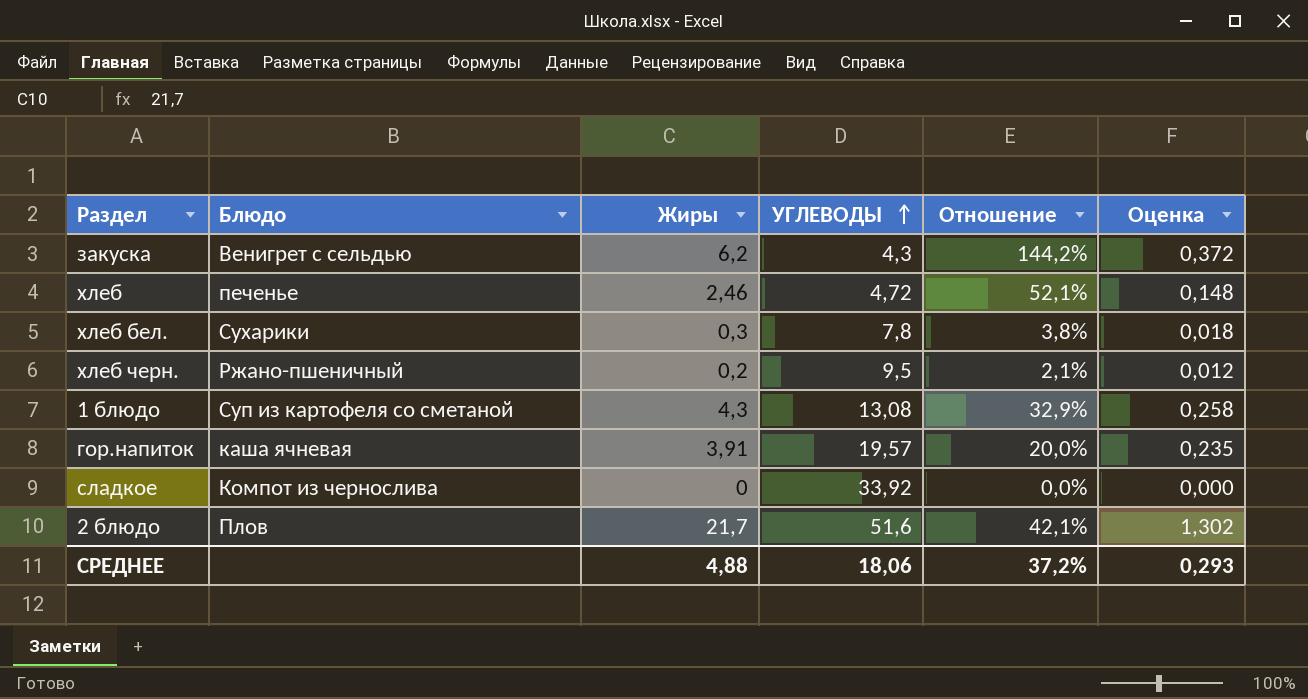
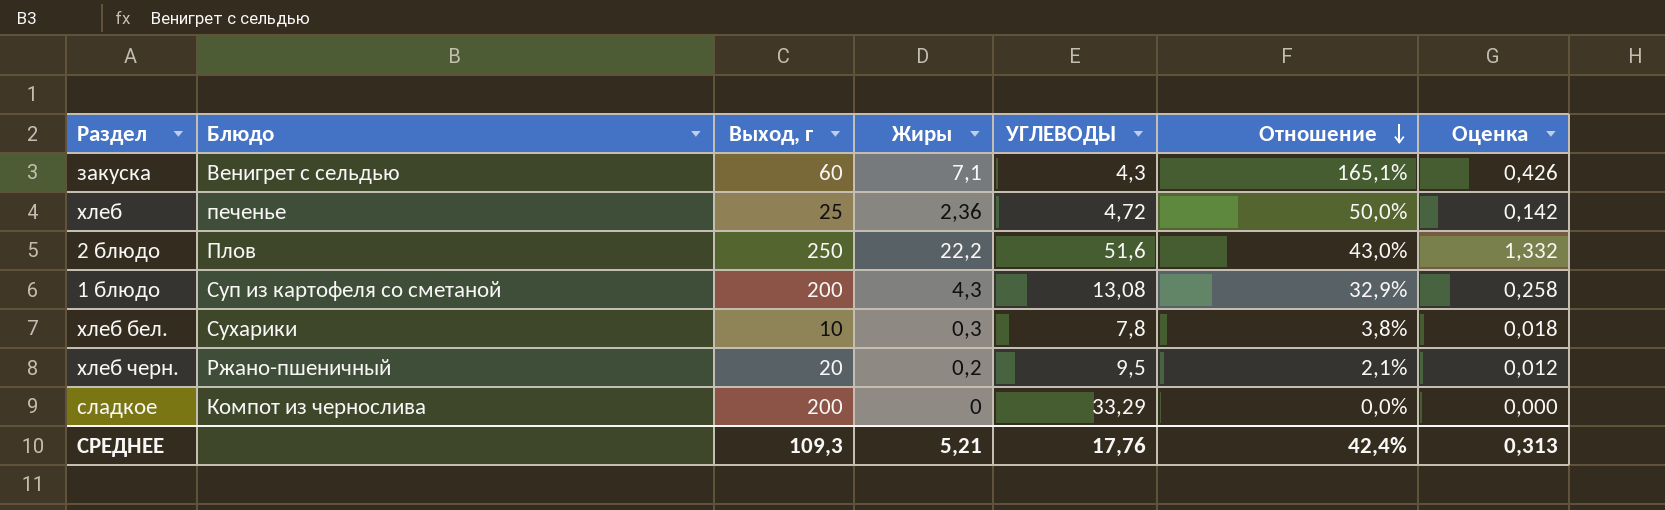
row order: УГЛЕВОДЫ ascending -> Отношение descending
column Выход, г | position: none -> 3
row гор.напиток: каша ячневая | 3,91 | 19,57 | 20,0% | 0,235 -> none
закуска | Жиры: 6,2 -> 7,1
закуска | Отношение: 144,2% -> 165,1%
закуска | Оценка: 0,372 -> 0,426
хлеб | Жиры: 2,46 -> 2,36
хлеб | Отношение: 52,1% -> 50,0%
хлеб | Оценка: 0,148 -> 0,142
2 блюдо | Жиры: 21,7 -> 22,2
2 блюдо | Отношение: 42,1% -> 43,0%
2 блюдо | Оценка: 1,302 -> 1,332
сладкое | УГЛЕВОДЫ: 33,92 -> 33,29
СРЕДНЕЕ | Жиры: 4,88 -> 5,21
СРЕДНЕЕ | УГЛЕВОДЫ: 18,06 -> 17,76
СРЕДНЕЕ | Отношение: 37,2% -> 42,4%
СРЕДНЕЕ | Оценка: 0,293 -> 0,313

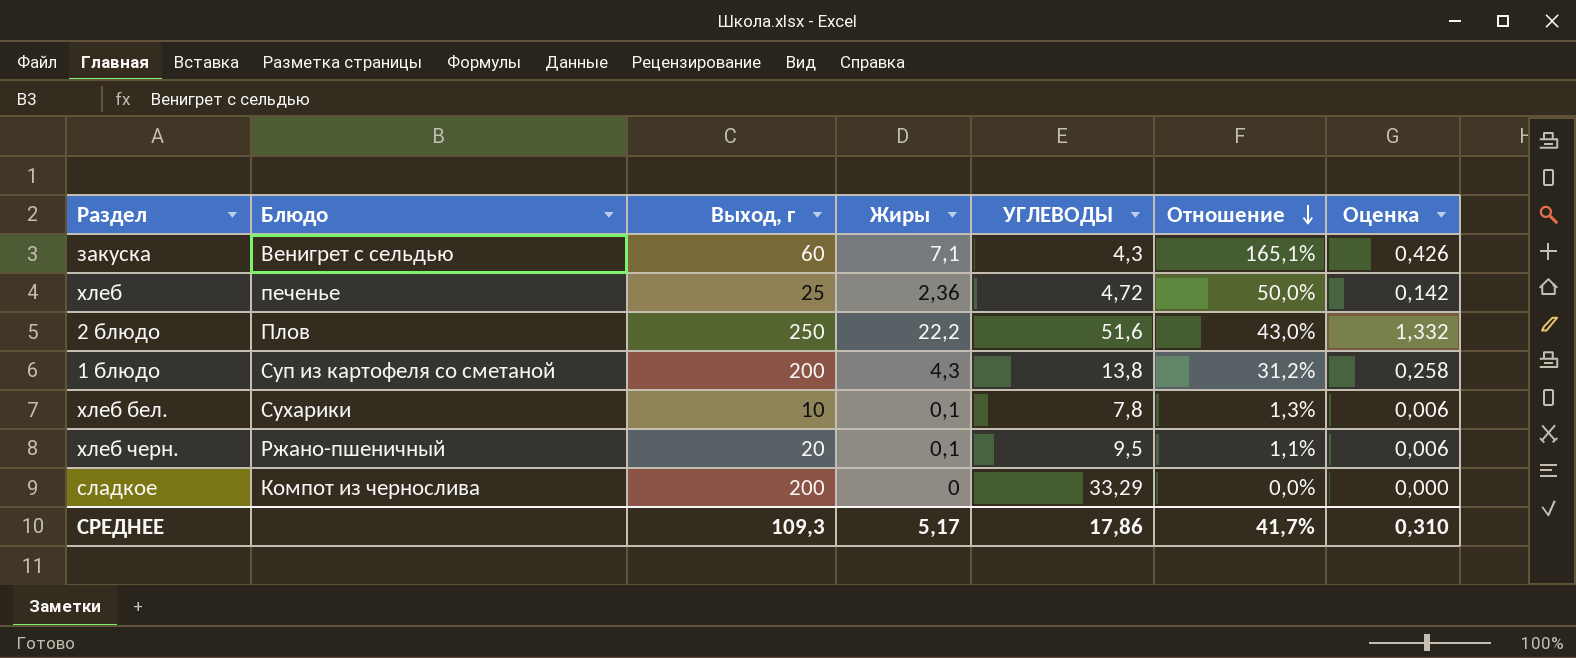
1 блюдо | УГЛЕВОДЫ: 13,08 -> 13,8
1 блюдо | Отношение: 32,9% -> 31,2%
хлеб бел. | Жиры: 0,3 -> 0,1
хлеб бел. | Отношение: 3,8% -> 1,3%
хлеб бел. | Оценка: 0,018 -> 0,006
хлеб черн. | Жиры: 0,2 -> 0,1
хлеб черн. | Отношение: 2,1% -> 1,1%
хлеб черн. | Оценка: 0,012 -> 0,006
СРЕДНЕЕ | Жиры: 5,21 -> 5,17
СРЕДНЕЕ | УГЛЕВОДЫ: 17,76 -> 17,86
СРЕДНЕЕ | Отношение: 42,4% -> 41,7%
СРЕДНЕЕ | Оценка: 0,313 -> 0,310

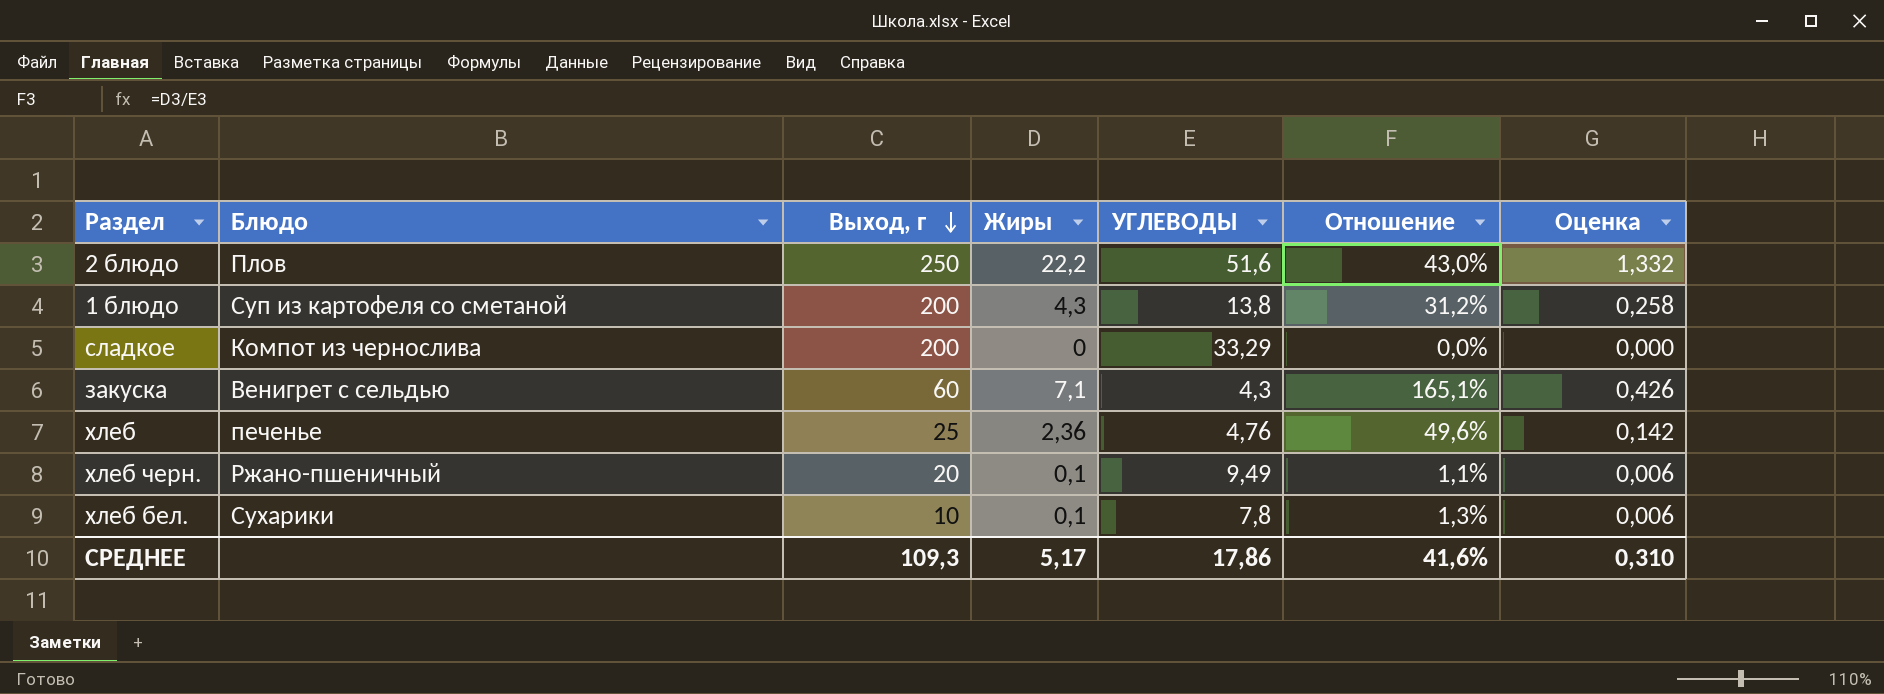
row order: Отношение descending -> Выход, г descending
хлеб | УГЛЕВОДЫ: 4,72 -> 4,76
хлеб | Отношение: 50,0% -> 49,6%
хлеб черн. | УГЛЕВОДЫ: 9,5 -> 9,49
СРЕДНЕЕ | Отношение: 41,7% -> 41,6%

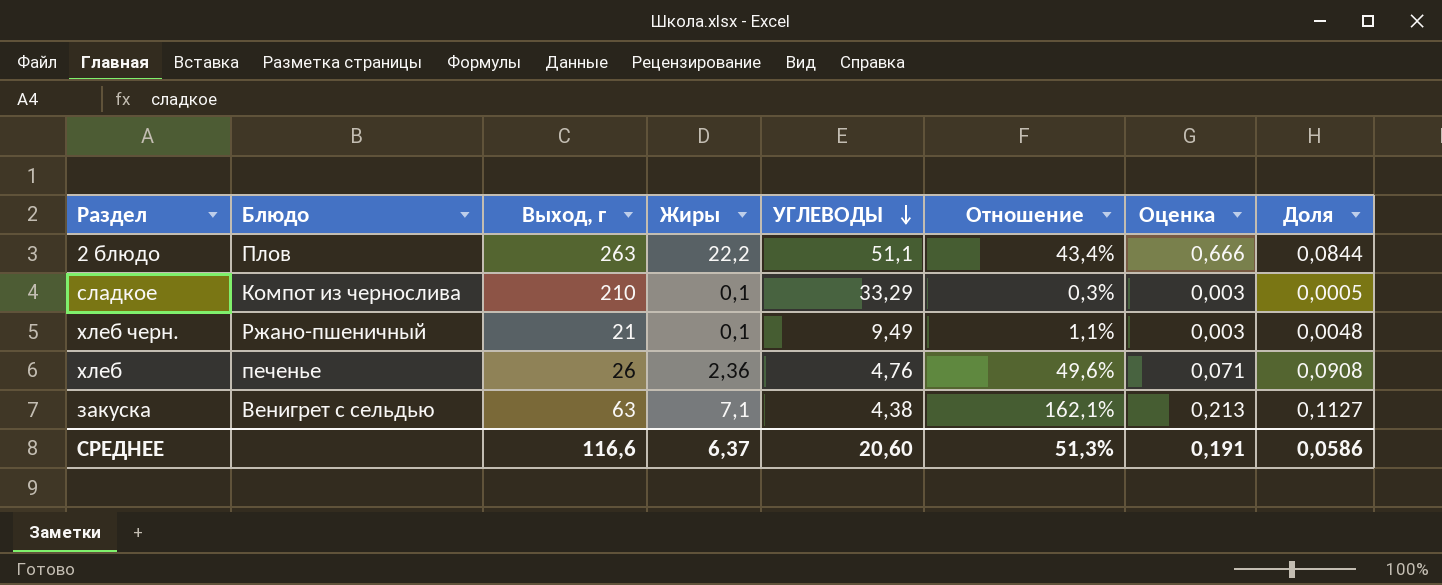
row order: Выход, г descending -> УГЛЕВОДЫ descending
column Оценка | formula: [Жиры] * 0,06 -> [Жиры] * 0,03
column Доля | formula: none -> [Жиры] / [Выход, г]
row 1 блюдо: Суп из картофеля со сметаной | 200 | 4,3 | 13,8 | 31,2% | 0,258 -> none
row хлеб бел.: Сухарики | 10 | 0,1 | 7,8 | 1,3% | 0,006 -> none
2 блюдо | Выход, г: 250 -> 263
2 блюдо | УГЛЕВОДЫ: 51,6 -> 51,1
2 блюдо | Отношение: 43,0% -> 43,4%
сладкое | Выход, г: 200 -> 210
сладкое | Жиры: 0 -> 0,1
сладкое | Отношение: 0,0% -> 0,3%
хлеб черн. | Выход, г: 20 -> 21
хлеб | Выход, г: 25 -> 26
закуска | Выход, г: 60 -> 63
закуска | УГЛЕВОДЫ: 4,3 -> 4,38
закуска | Отношение: 165,1% -> 162,1%
СРЕДНЕЕ | Выход, г: 109,3 -> 116,6
СРЕДНЕЕ | Жиры: 5,17 -> 6,37
СРЕДНЕЕ | УГЛЕВОДЫ: 17,86 -> 20,60
СРЕДНЕЕ | Отношение: 41,6% -> 51,3%
СРЕДНЕЕ | Оценка: 0,310 -> 0,191

